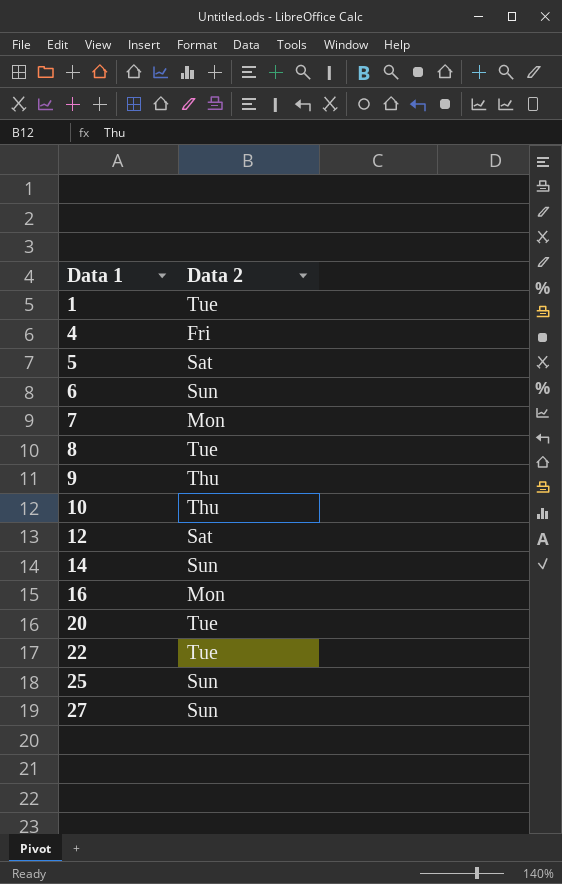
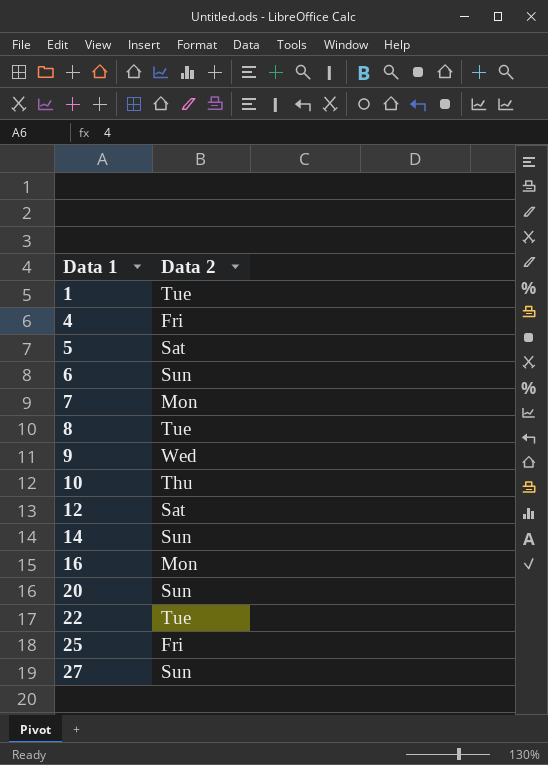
9 | Data 2: Thu -> Wed
20 | Data 2: Tue -> Sun
25 | Data 2: Sun -> Fri

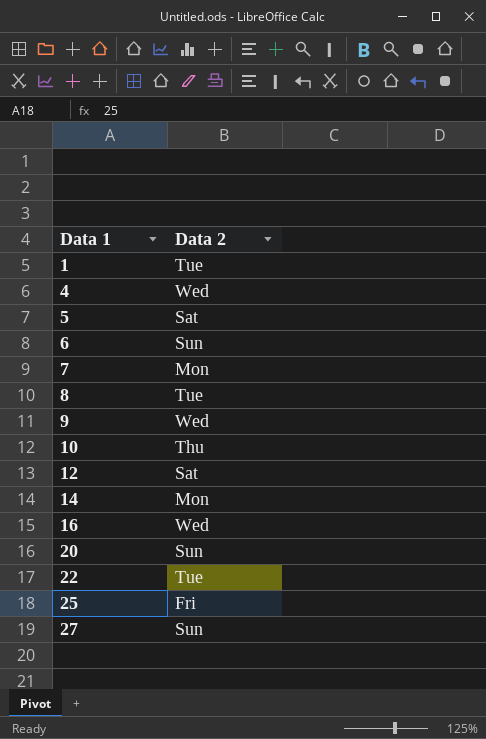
4 | Data 2: Fri -> Wed
14 | Data 2: Sun -> Mon
16 | Data 2: Mon -> Wed

